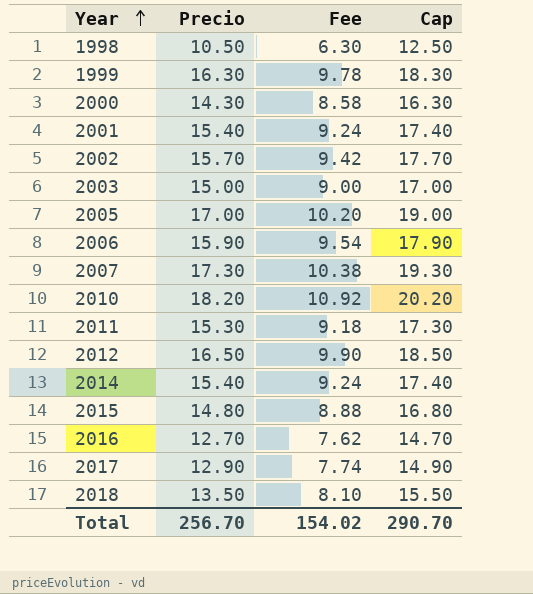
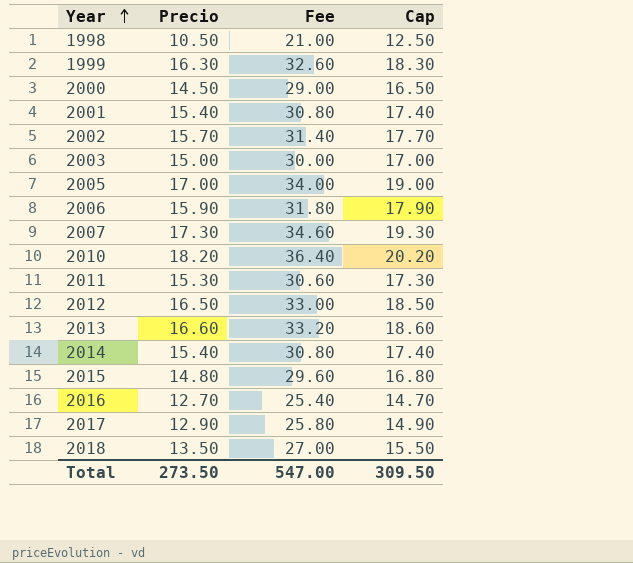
column Fee | formula: [Precio] * 0.6 -> [Precio] * 2
2000 | Precio: 14.30 -> 14.50
2000 | Cap: 16.30 -> 16.50
row 2013: none -> 16.60 | 33.20 | 18.60
Total | Precio: 256.70 -> 273.50
Total | Fee: 154.02 -> 547.00
Total | Cap: 290.70 -> 309.50

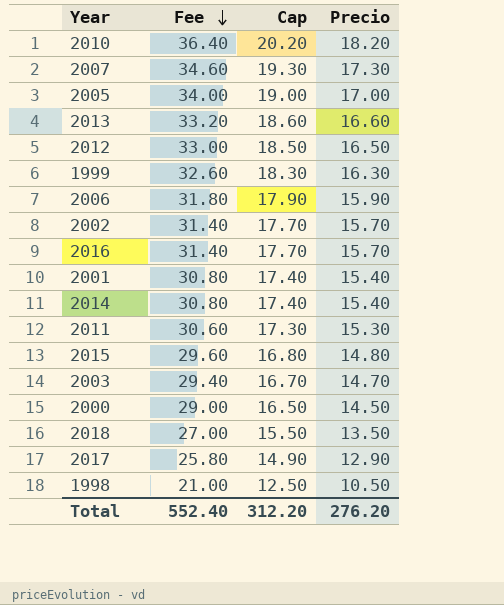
row order: Year ascending -> Fee descending
column Precio | position: 2 -> 4
2016 | Fee: 25.40 -> 31.40
2016 | Cap: 14.70 -> 17.70
2016 | Precio: 12.70 -> 15.70
2003 | Fee: 30.00 -> 29.40
2003 | Cap: 17.00 -> 16.70
2003 | Precio: 15.00 -> 14.70
Total | Fee: 547.00 -> 552.40
Total | Cap: 309.50 -> 312.20
Total | Precio: 273.50 -> 276.20

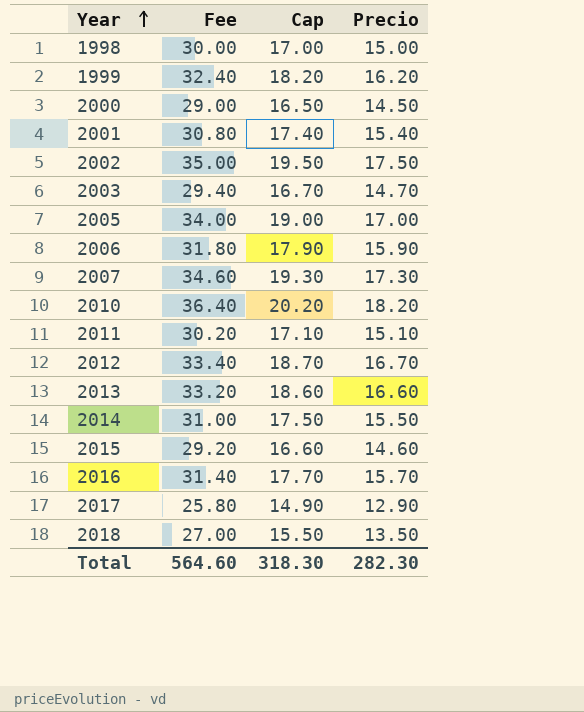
row order: Fee descending -> Year ascending
1998 | Fee: 21.00 -> 30.00
1998 | Cap: 12.50 -> 17.00
1998 | Precio: 10.50 -> 15.00
1999 | Fee: 32.60 -> 32.40
1999 | Cap: 18.30 -> 18.20
1999 | Precio: 16.30 -> 16.20
2002 | Fee: 31.40 -> 35.00
2002 | Cap: 17.70 -> 19.50
2002 | Precio: 15.70 -> 17.50
2011 | Fee: 30.60 -> 30.20
2011 | Cap: 17.30 -> 17.10
2011 | Precio: 15.30 -> 15.10
2012 | Fee: 33.00 -> 33.40
2012 | Cap: 18.50 -> 18.70
2012 | Precio: 16.50 -> 16.70
2014 | Fee: 30.80 -> 31.00
2014 | Cap: 17.40 -> 17.50
2014 | Precio: 15.40 -> 15.50
2015 | Fee: 29.60 -> 29.20
2015 | Cap: 16.80 -> 16.60
2015 | Precio: 14.80 -> 14.60
Total | Fee: 552.40 -> 564.60
Total | Cap: 312.20 -> 318.30
Total | Precio: 276.20 -> 282.30

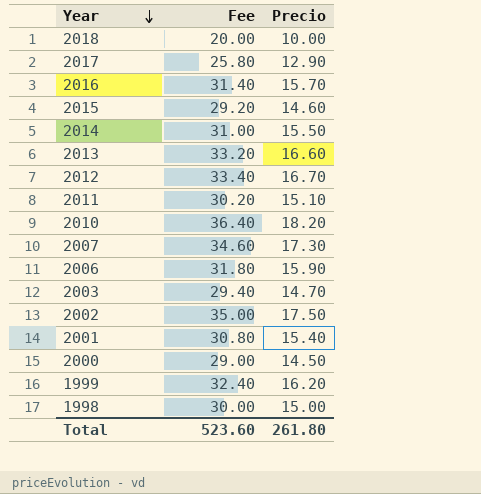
row order: Year ascending -> Year descending
column Cap | formula: [Precio] + 2 -> none
row 2005: 34.00 | 19.00 | 17.00 -> none
2018 | Fee: 27.00 -> 20.00
2018 | Precio: 13.50 -> 10.00
Total | Fee: 564.60 -> 523.60
Total | Precio: 282.30 -> 261.80

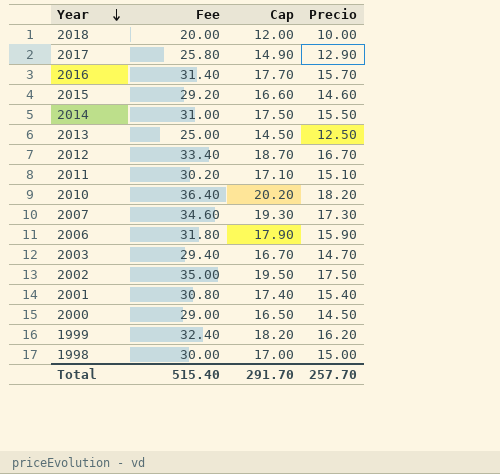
column Cap | formula: none -> [Precio] + 2
2013 | Fee: 33.20 -> 25.00
2013 | Precio: 16.60 -> 12.50
Total | Fee: 523.60 -> 515.40
Total | Precio: 261.80 -> 257.70

